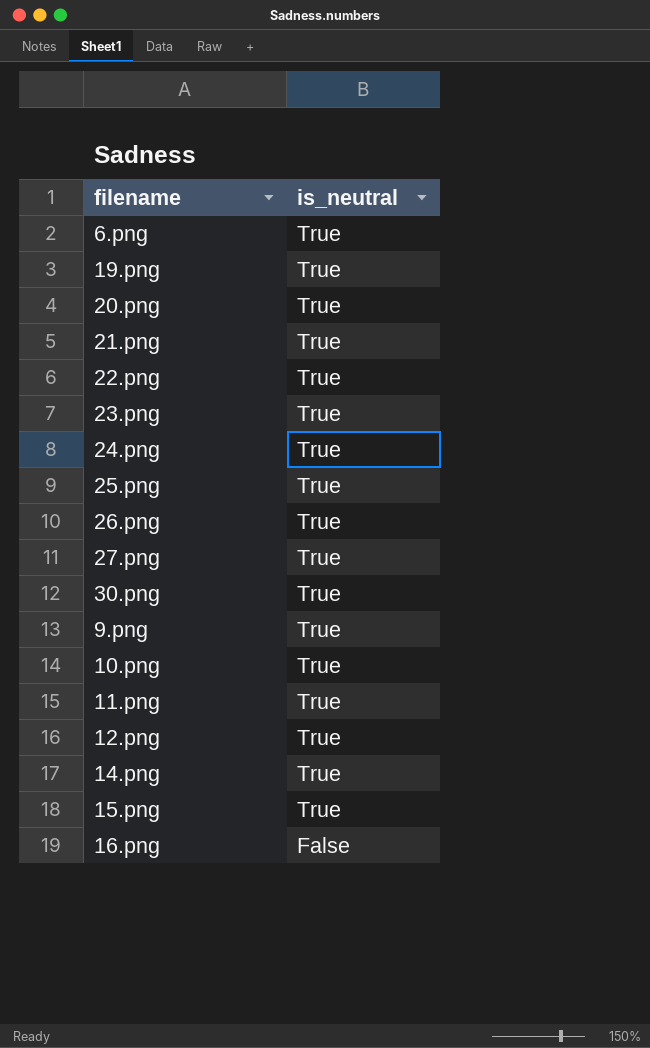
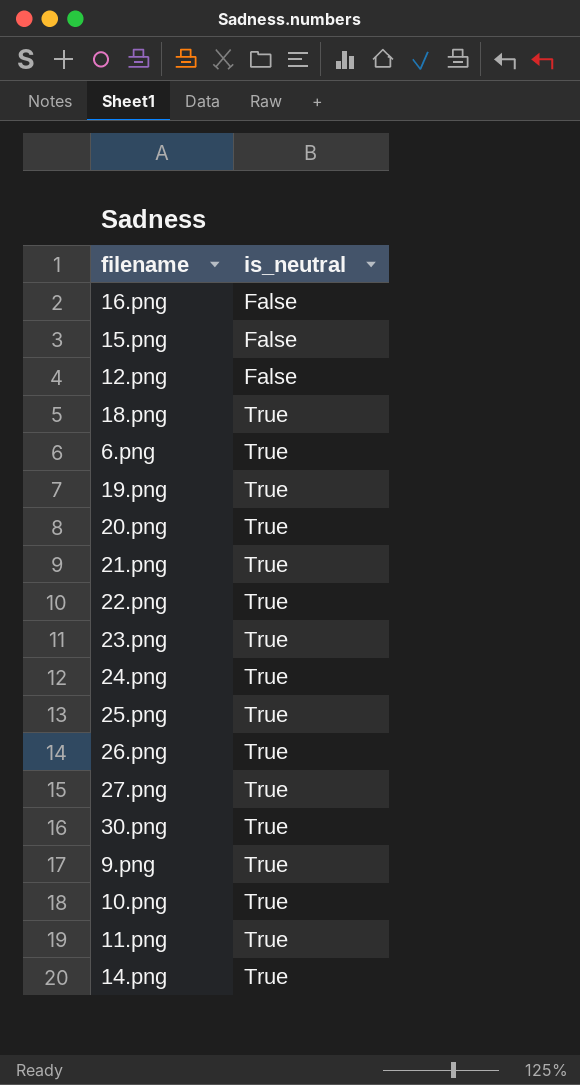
row order: is_neutral descending -> is_neutral ascending
15.png | is_neutral: True -> False
12.png | is_neutral: True -> False
row 18.png: none -> True

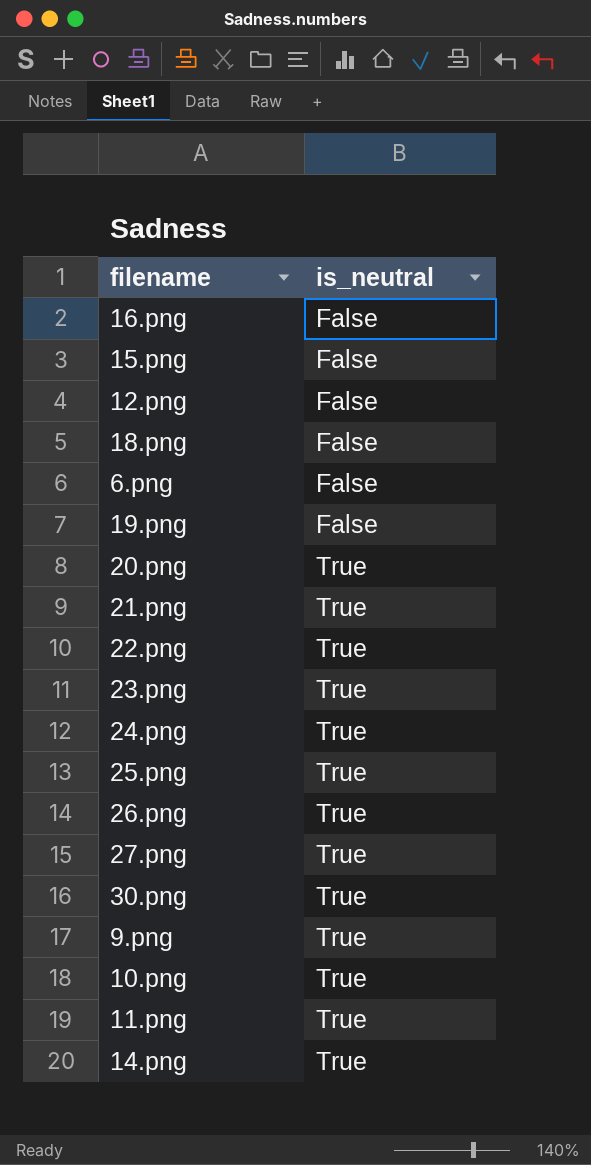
18.png | is_neutral: True -> False
6.png | is_neutral: True -> False
19.png | is_neutral: True -> False

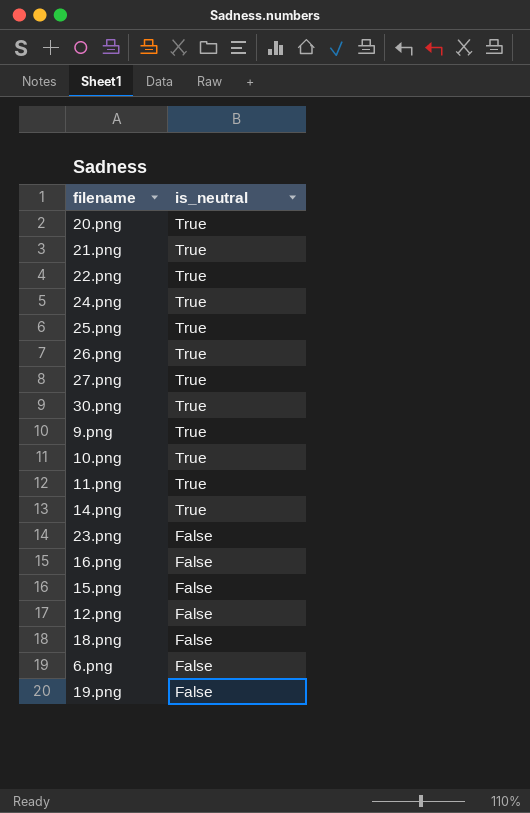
row order: is_neutral ascending -> is_neutral descending
23.png | is_neutral: True -> False

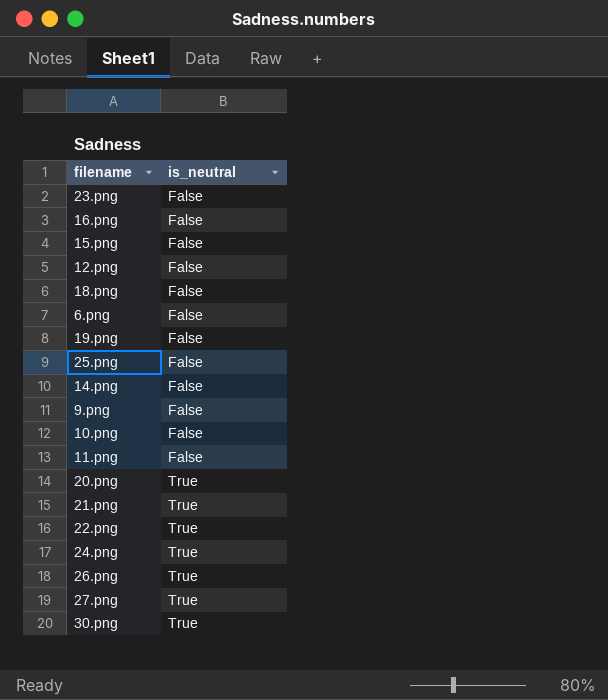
row order: is_neutral descending -> is_neutral ascending
25.png | is_neutral: True -> False
14.png | is_neutral: True -> False
9.png | is_neutral: True -> False
10.png | is_neutral: True -> False
11.png | is_neutral: True -> False

